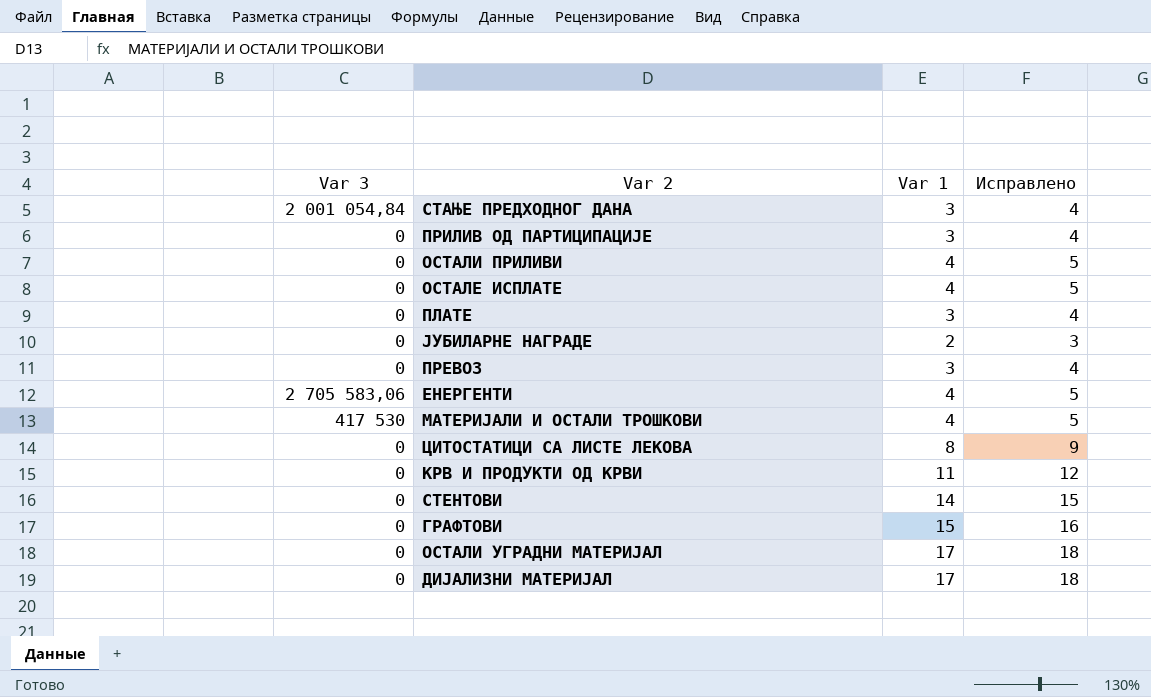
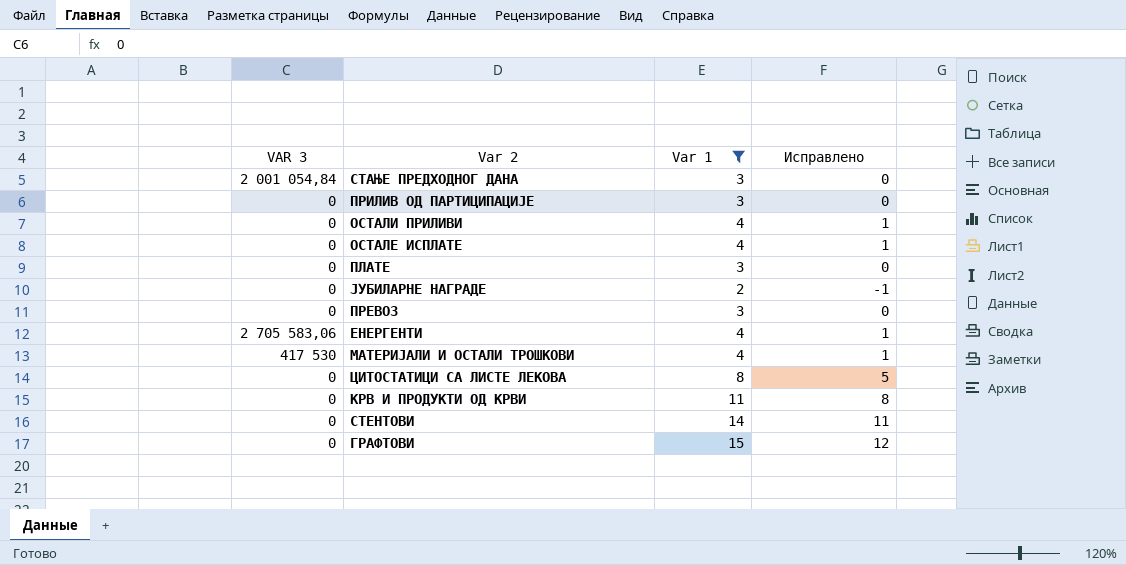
filter: none -> Var 1 != 17
column name: Var 3 -> VAR 3
column Исправлено | formula: [Var 1] + 1 -> [Var 1] - 3

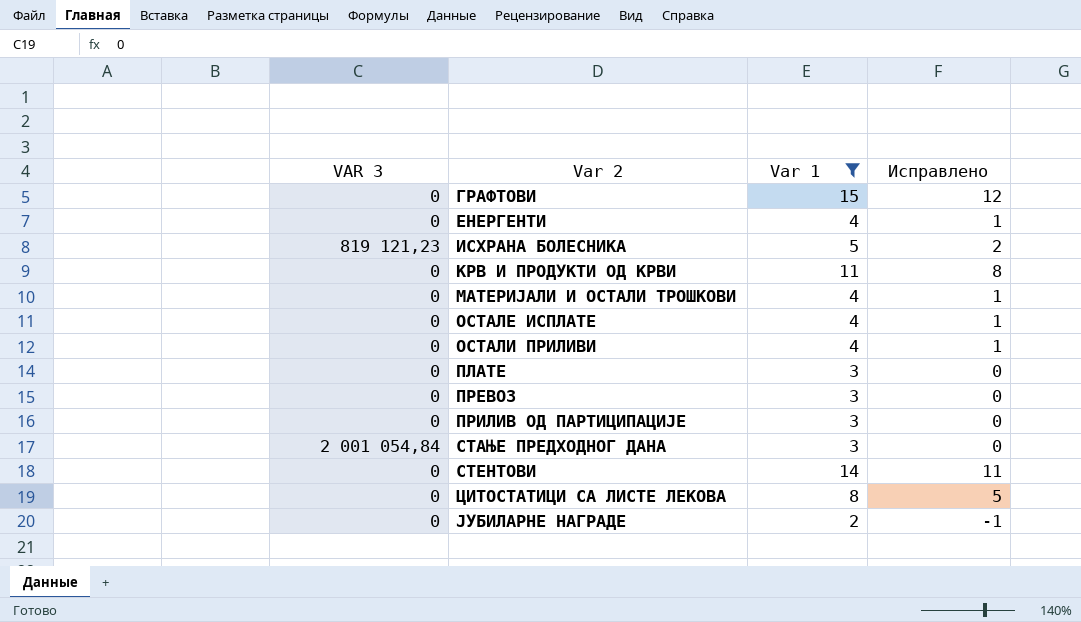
row order: none -> Var 2 ascending
ЕНЕРГЕНТИ | VAR 3: 2 705 583,06 -> 0
row ИСХРАНА БОЛЕСНИКА: none -> 819 121,23 | 5 | 2
МАТЕРИЈАЛИ И ОСТАЛИ ТРОШКОВИ | VAR 3: 417 530 -> 0

